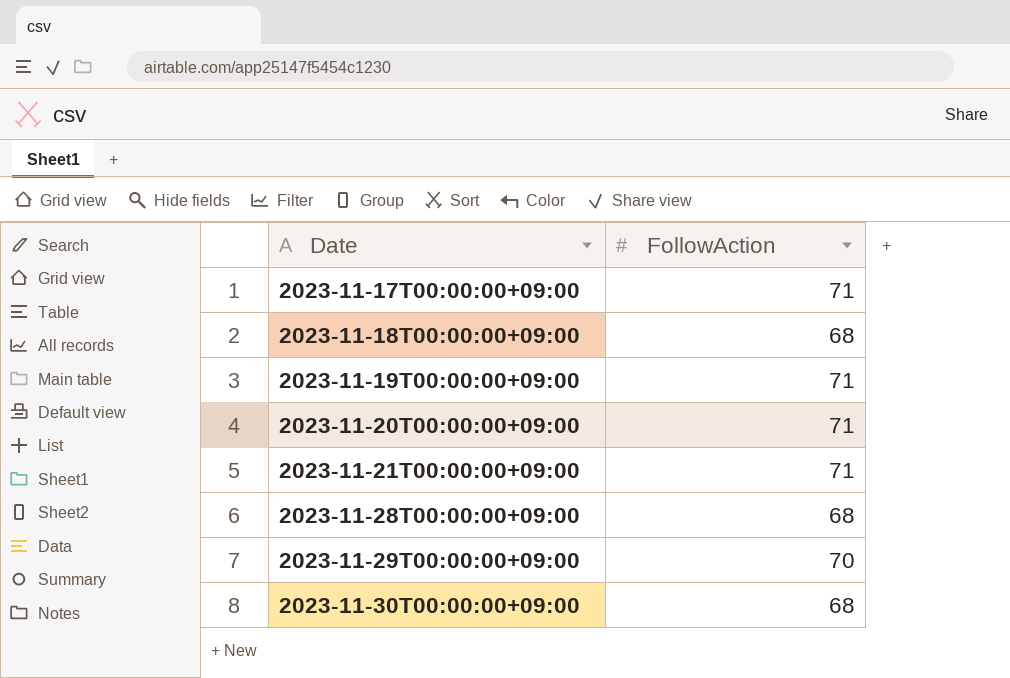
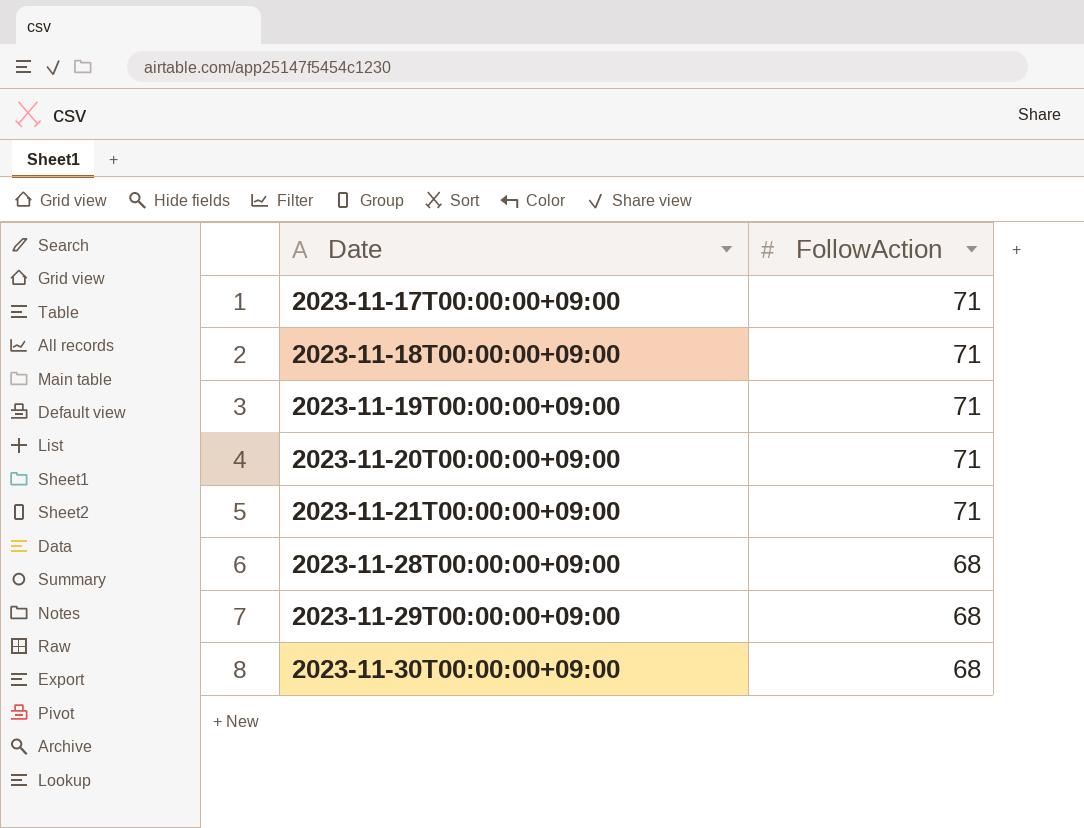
2023-11-18T00:00:00+09:00 | FollowAction: 68 -> 71
2023-11-29T00:00:00+09:00 | FollowAction: 70 -> 68

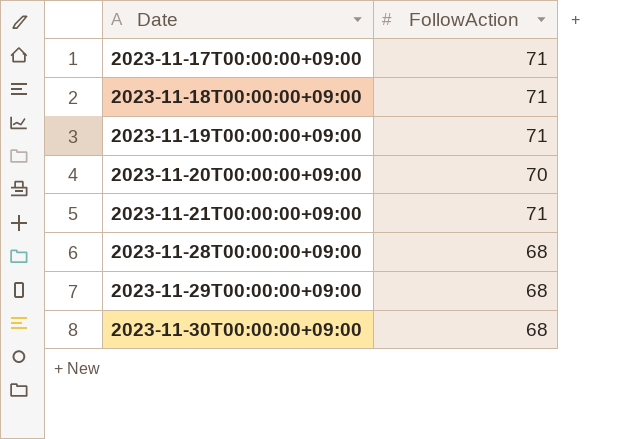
2023-11-20T00:00:00+09:00 | FollowAction: 71 -> 70

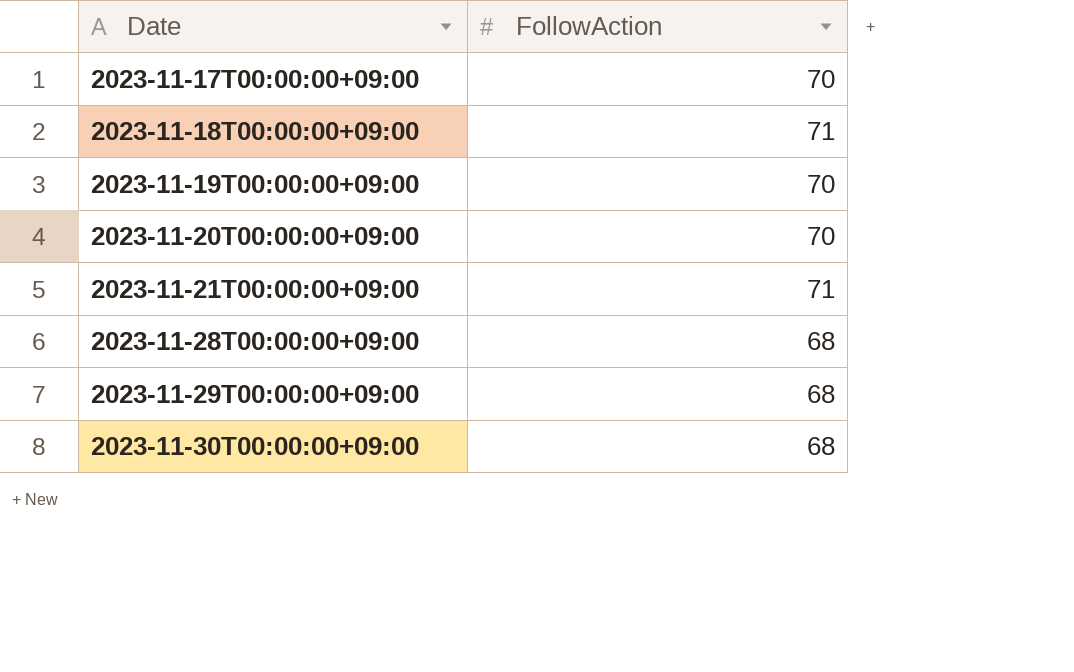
2023-11-17T00:00:00+09:00 | FollowAction: 71 -> 70
2023-11-19T00:00:00+09:00 | FollowAction: 71 -> 70

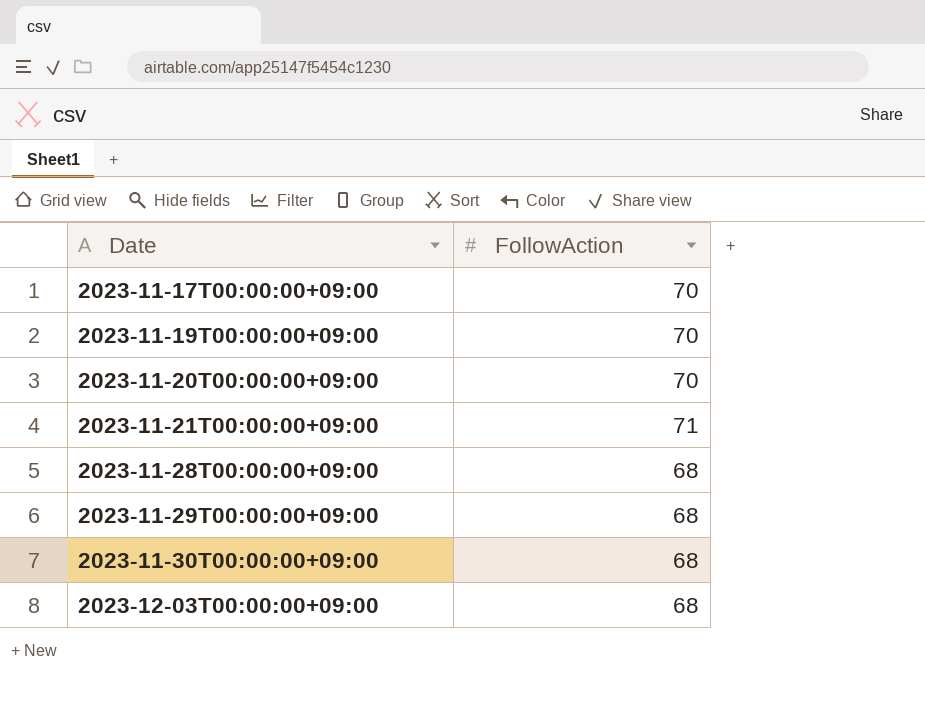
row 2023-11-18T00:00:00+09:00: 71 -> none
row 2023-12-03T00:00:00+09:00: none -> 68

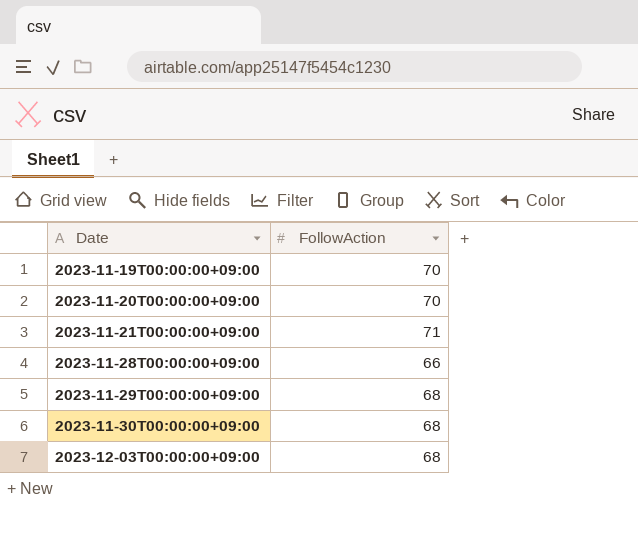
row 2023-11-17T00:00:00+09:00: 70 -> none
2023-11-28T00:00:00+09:00 | FollowAction: 68 -> 66

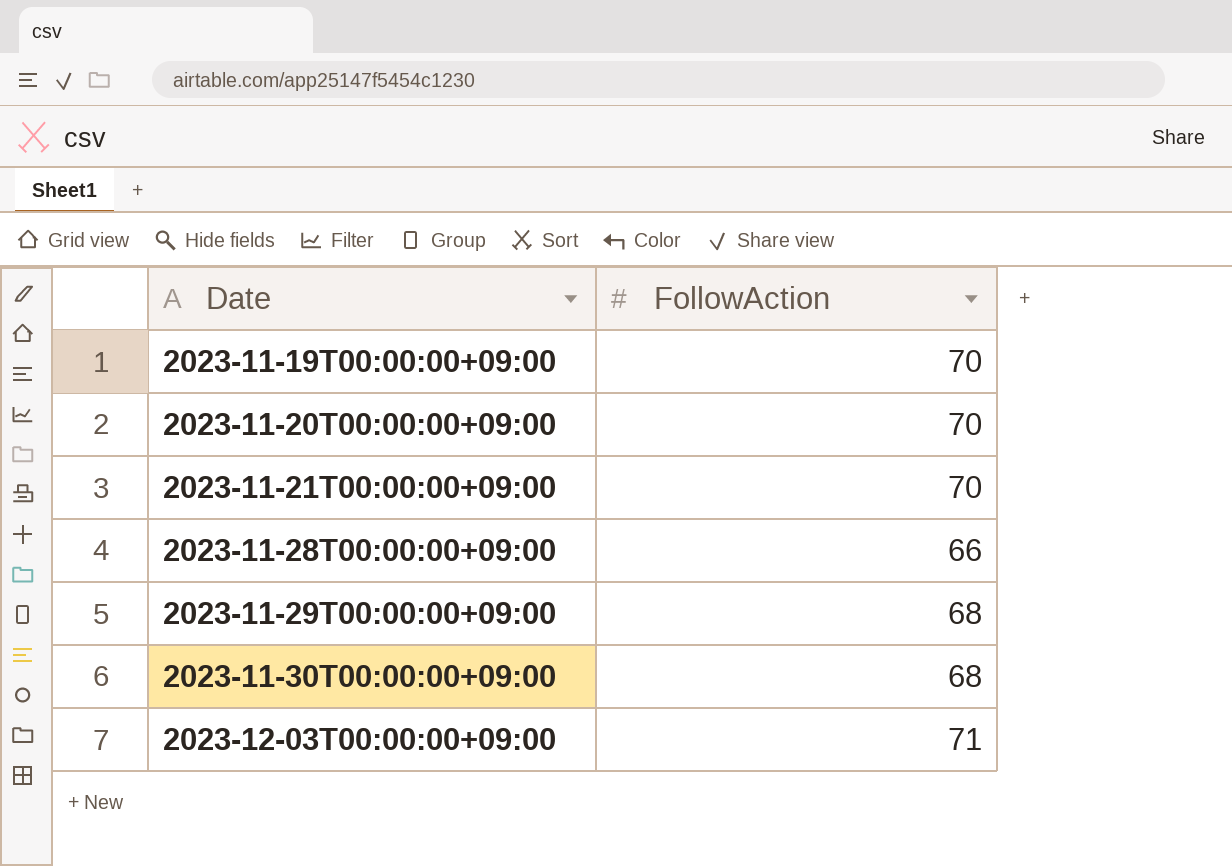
2023-11-21T00:00:00+09:00 | FollowAction: 71 -> 70
2023-12-03T00:00:00+09:00 | FollowAction: 68 -> 71

